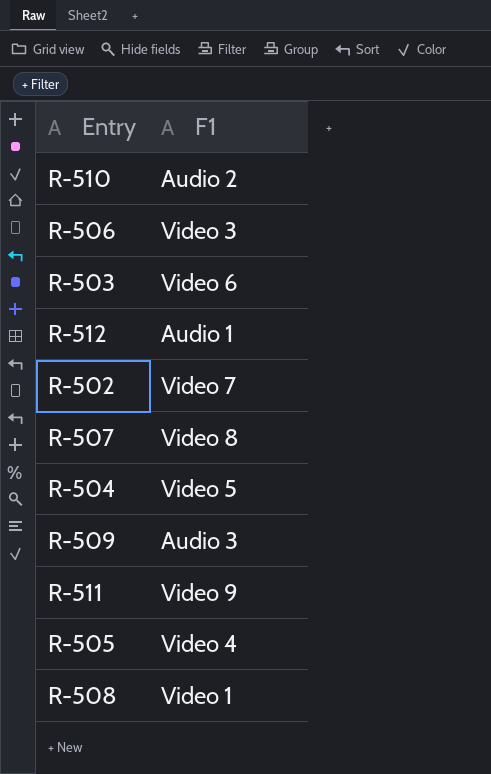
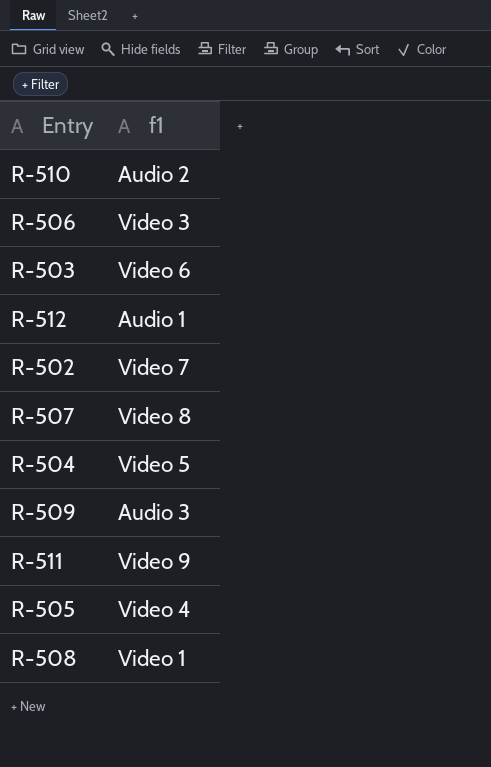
column name: F1 -> f1

